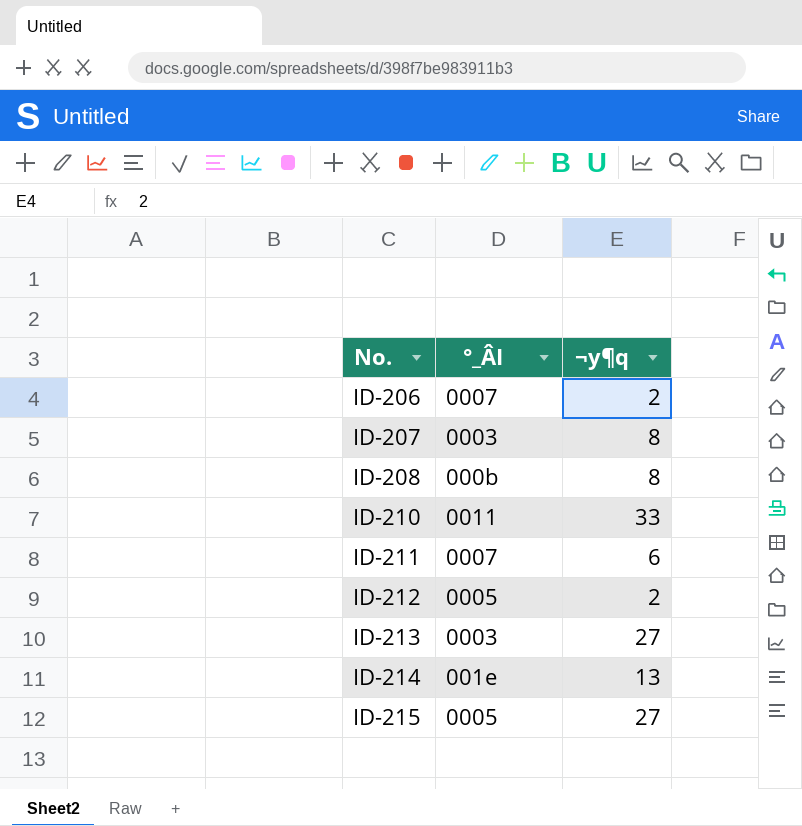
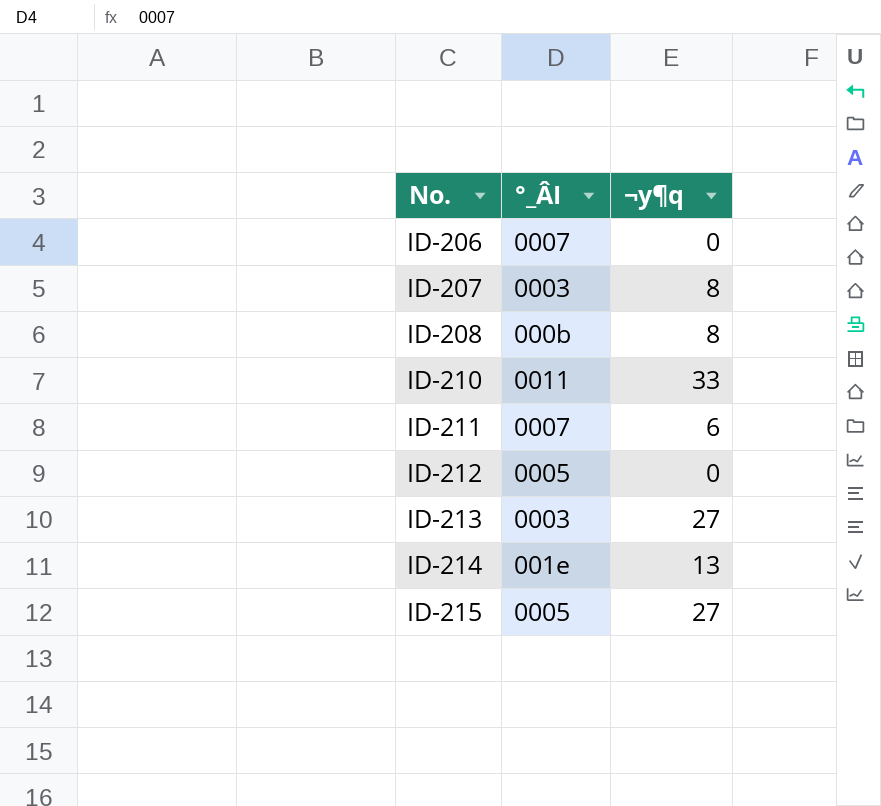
ID-206 | ¬y¶q: 2 -> 0
ID-212 | ¬y¶q: 2 -> 0

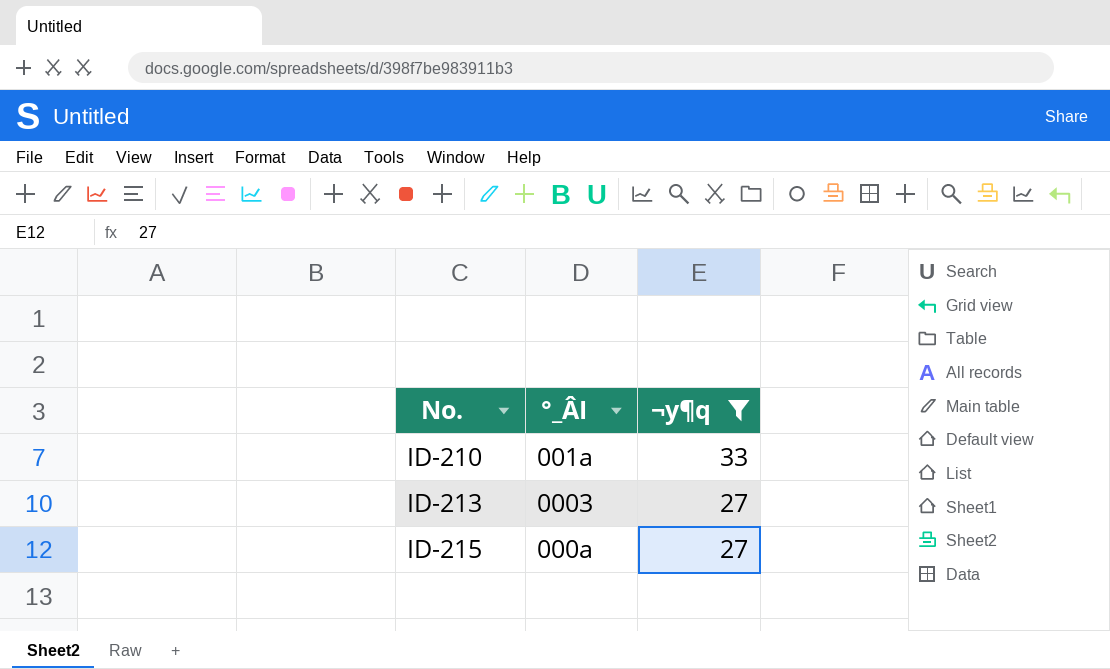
filter: none -> ¬y¶q >= 27
ID-210 | °_ÂI: 0011 -> 001a
ID-215 | °_ÂI: 0005 -> 000a

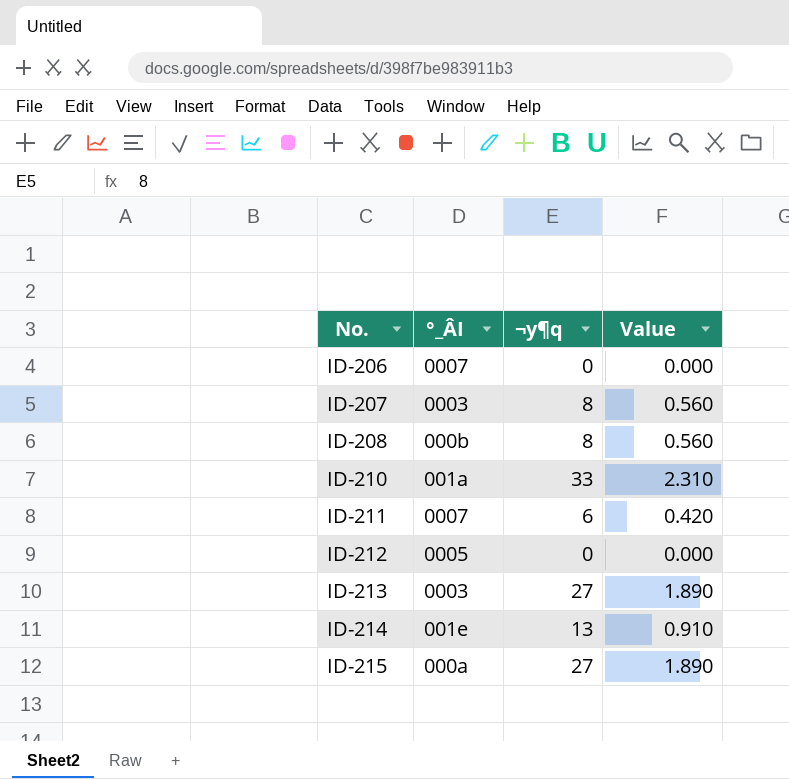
filter: ¬y¶q >= 27 -> none
column Value | formula: none -> [¬y¶q] * 0.07

